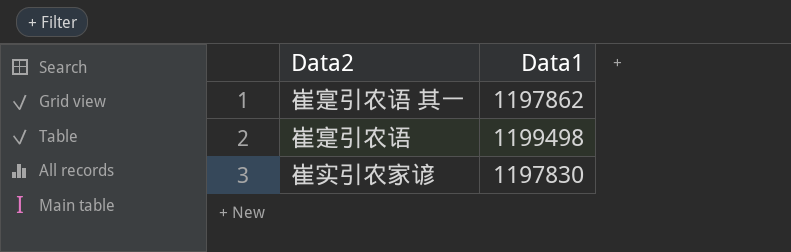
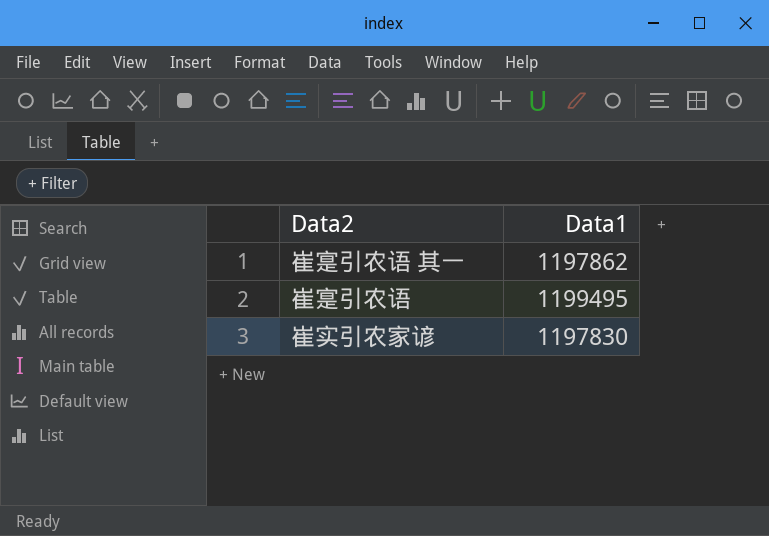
崔寔引农语 | Data1: 1199498 -> 1199495

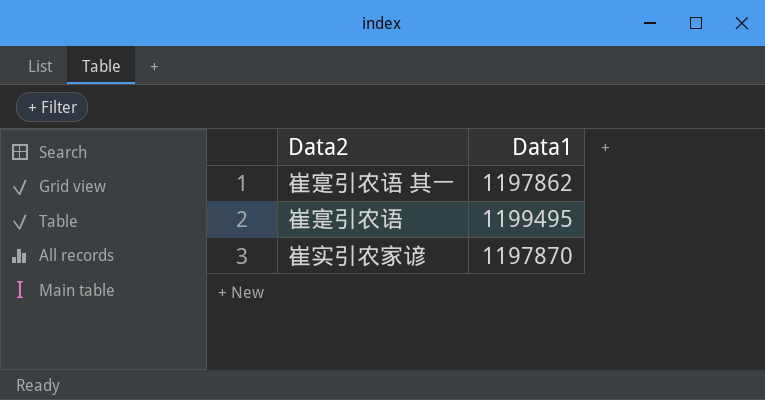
崔实引农家谚 | Data1: 1197830 -> 1197870

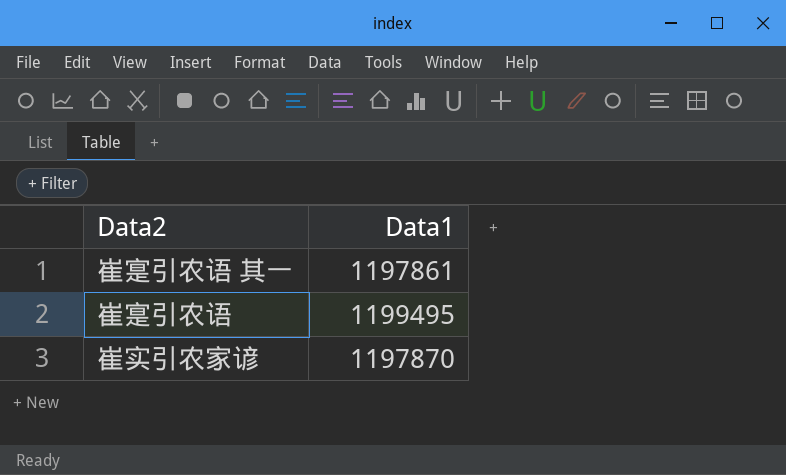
崔寔引农语 其一 | Data1: 1197862 -> 1197861

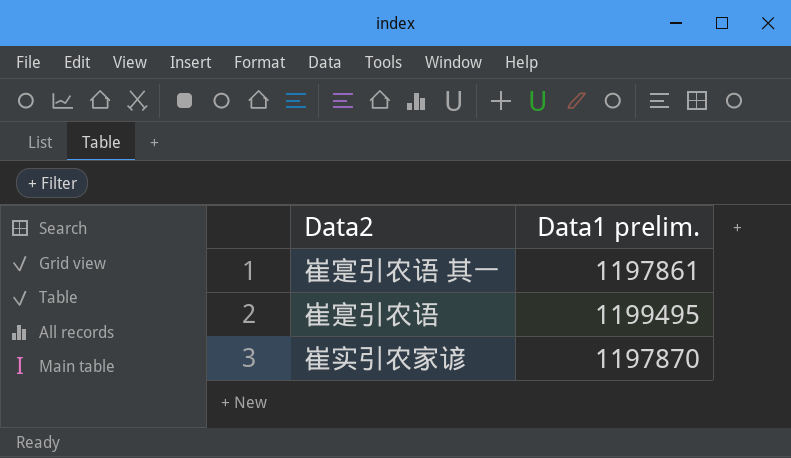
column name: Data1 -> Data1 prelim.

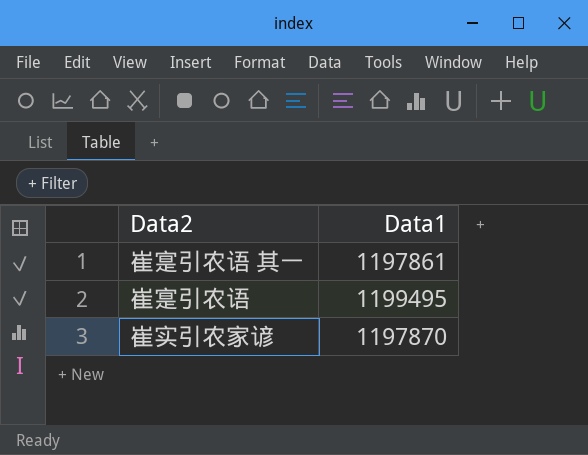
column name: Data1 prelim. -> Data1

